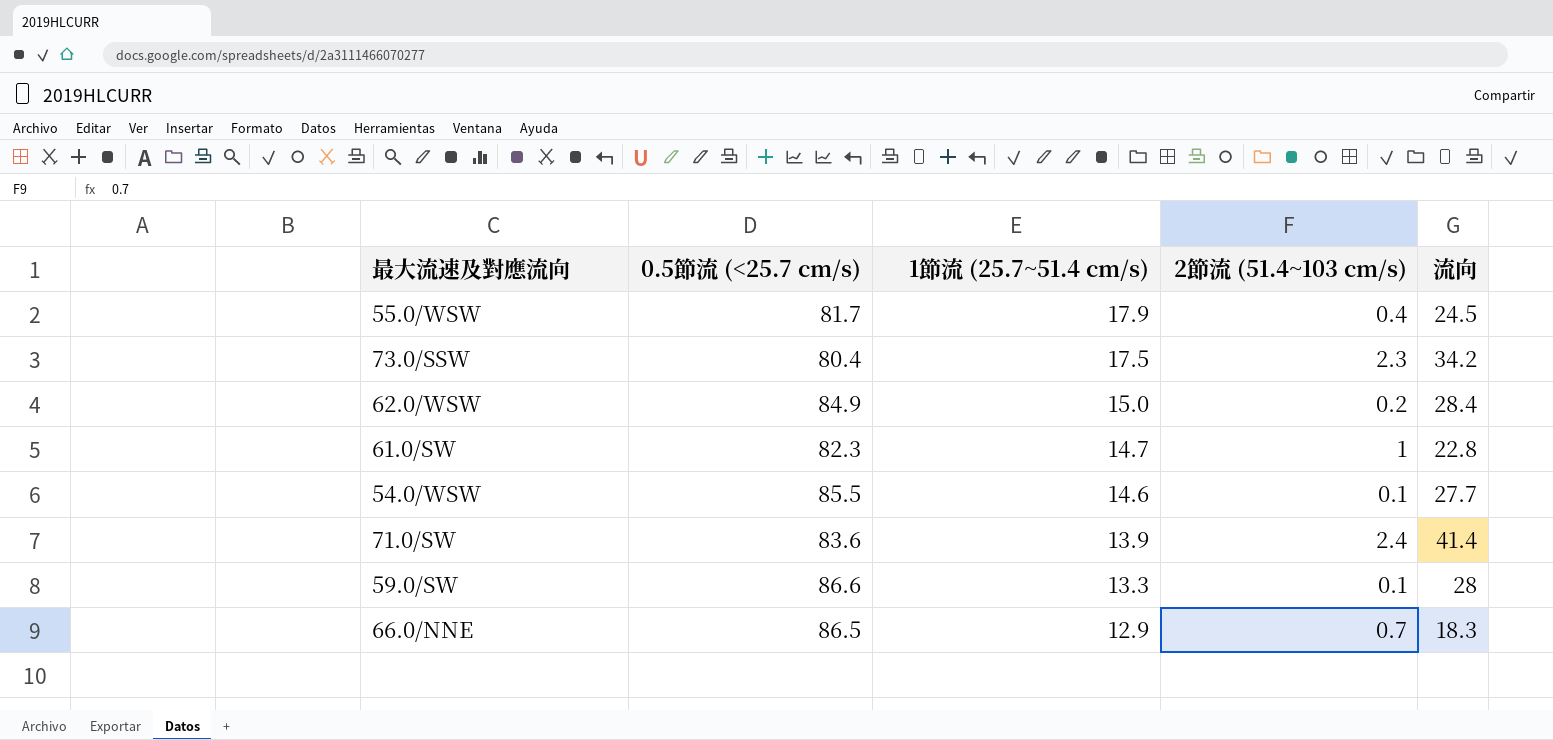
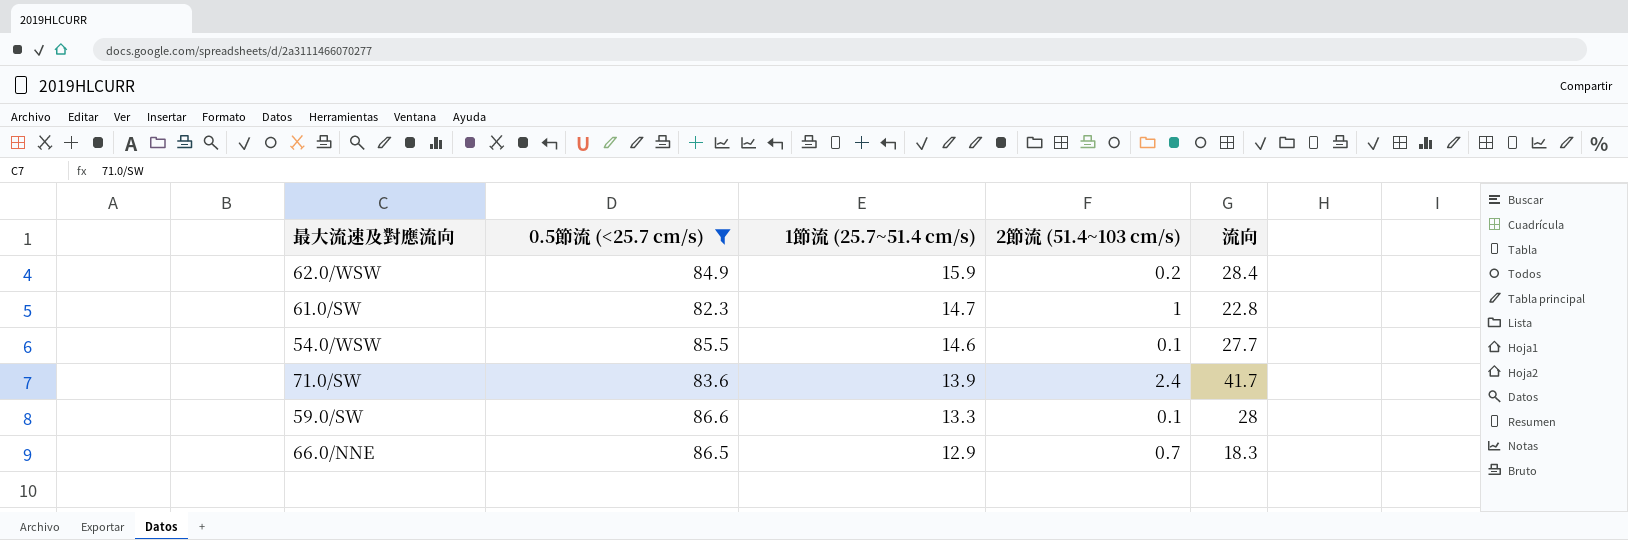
filter: none -> 0.5節流 (<25.7 cm/s) >= 82.3
62.0/WSW | 1節流 (25.7~51.4 cm/s): 15.0 -> 15.9
71.0/SW | 流向: 41.4 -> 41.7

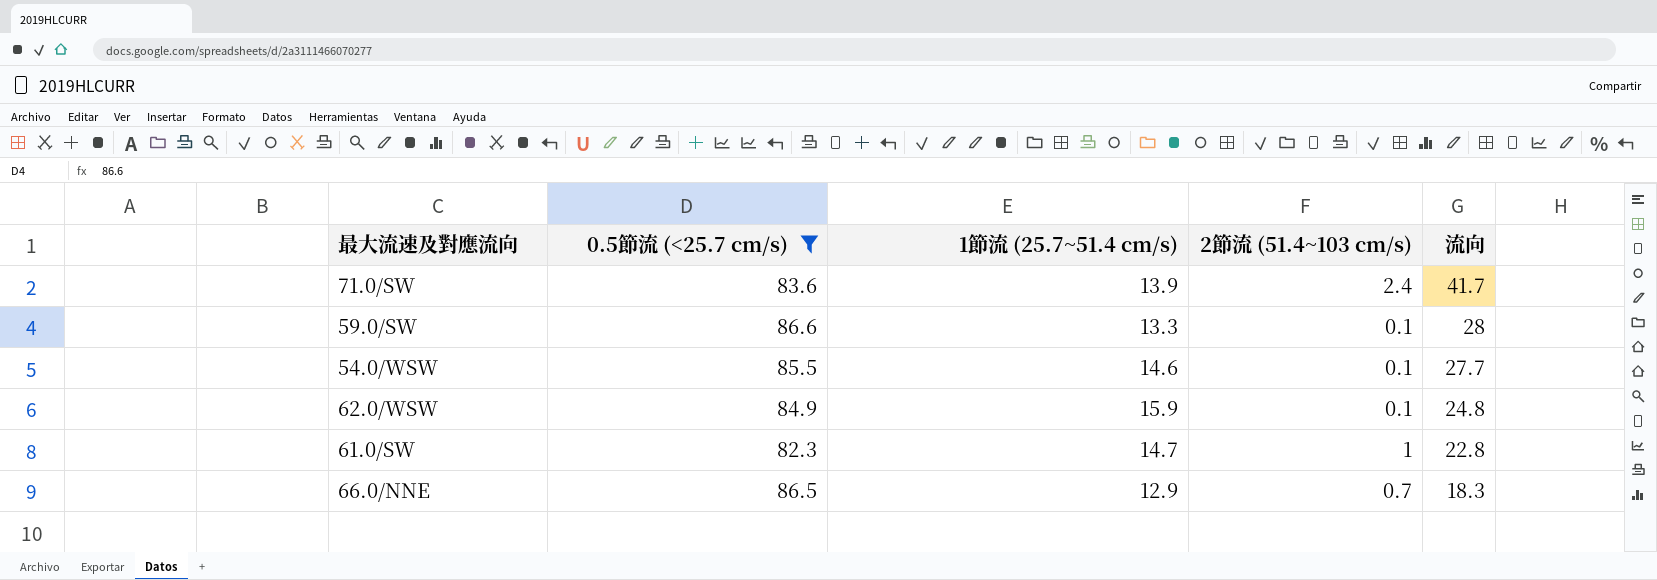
row order: 1節流 (25.7~51.4 cm/s) descending -> 流向 descending
62.0/WSW | 2節流 (51.4~103 cm/s): 0.2 -> 0.1
62.0/WSW | 流向: 28.4 -> 24.8

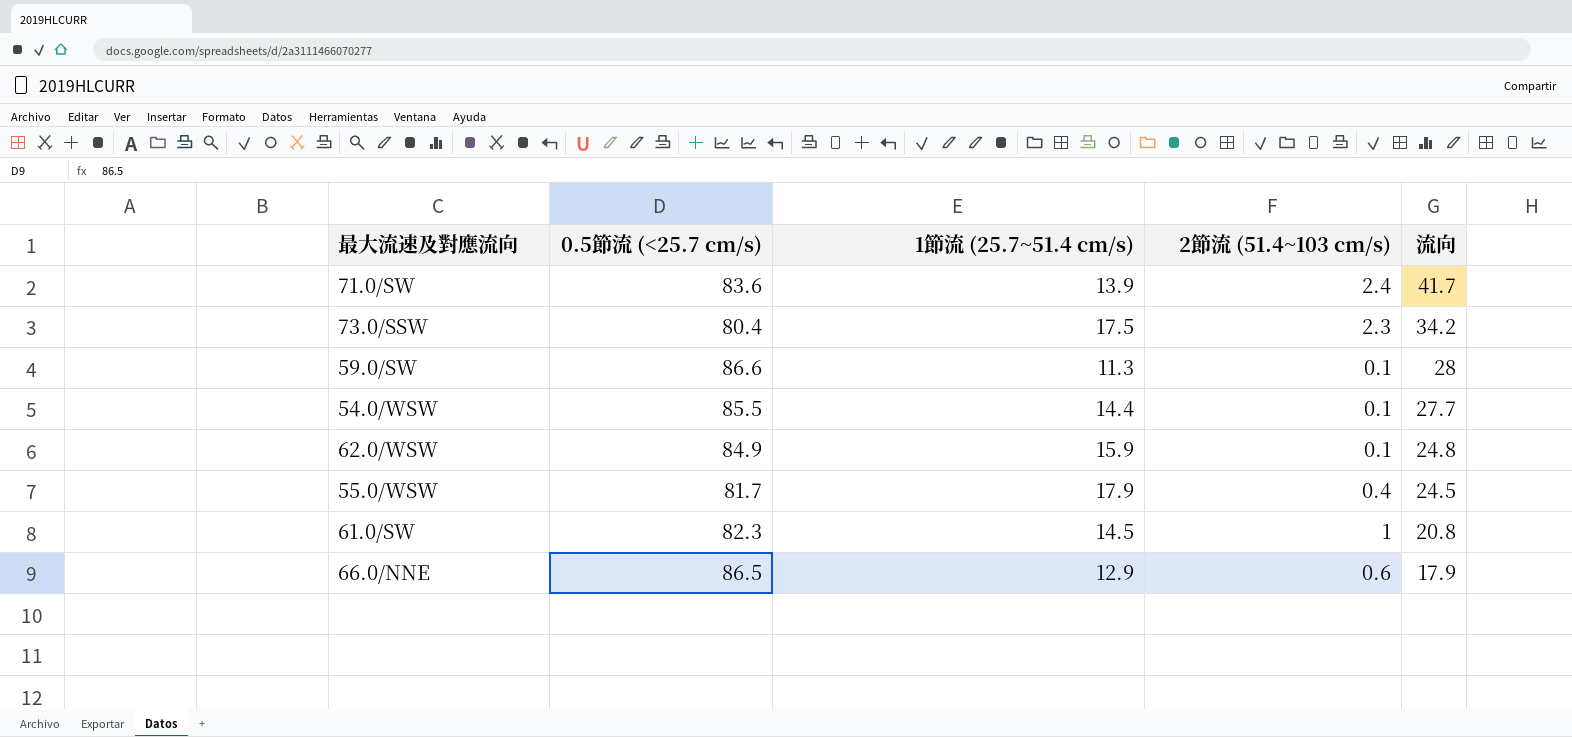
filter: 0.5節流 (<25.7 cm/s) >= 82.3 -> none
59.0/SW | 1節流 (25.7~51.4 cm/s): 13.3 -> 11.3
54.0/WSW | 1節流 (25.7~51.4 cm/s): 14.6 -> 14.4
61.0/SW | 1節流 (25.7~51.4 cm/s): 14.7 -> 14.5
61.0/SW | 流向: 22.8 -> 20.8
66.0/NNE | 2節流 (51.4~103 cm/s): 0.7 -> 0.6
66.0/NNE | 流向: 18.3 -> 17.9

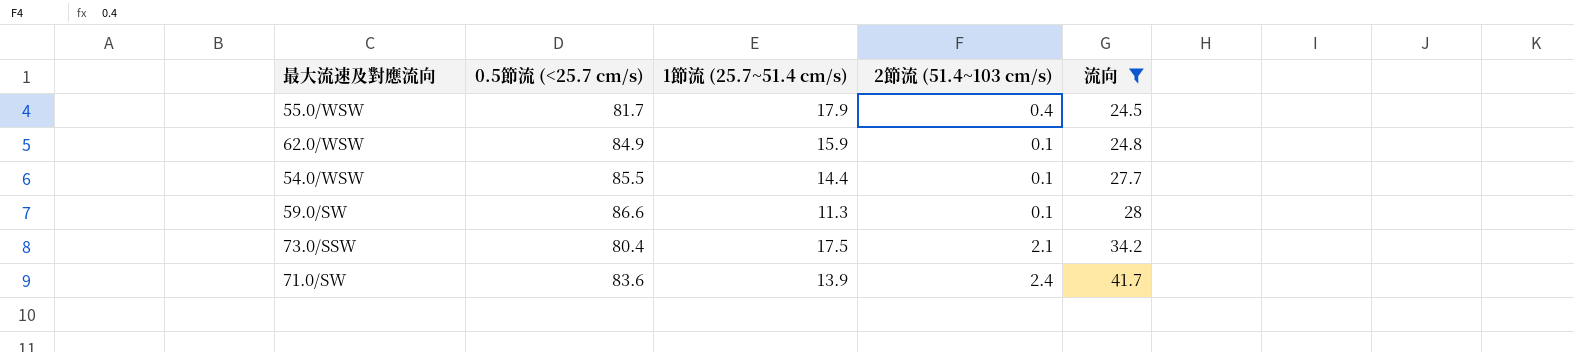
filter: none -> 流向 >= 24.5
row order: 流向 descending -> 流向 ascending
73.0/SSW | 2節流 (51.4~103 cm/s): 2.3 -> 2.1

